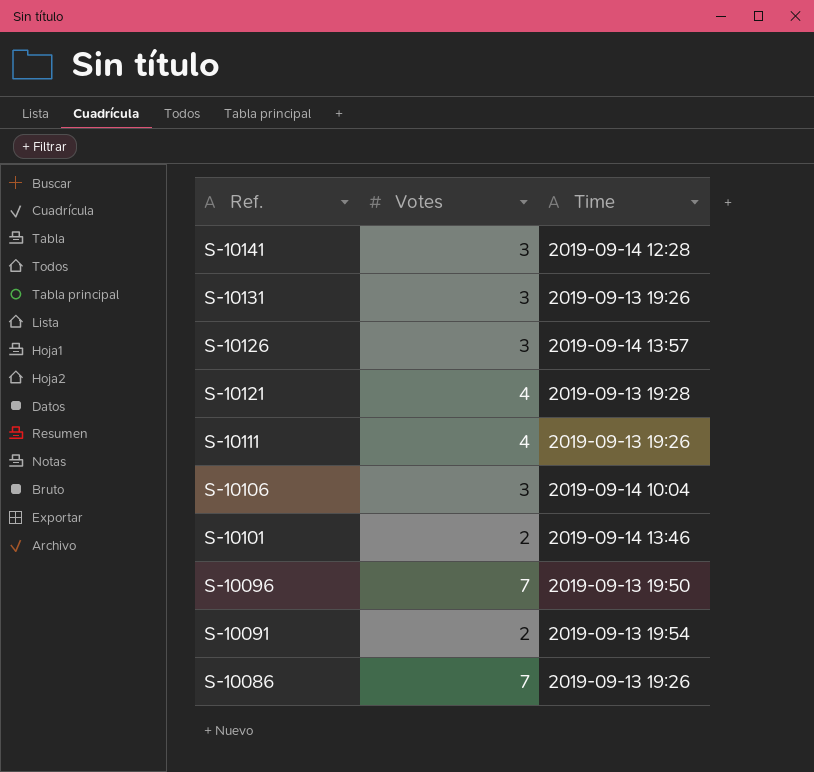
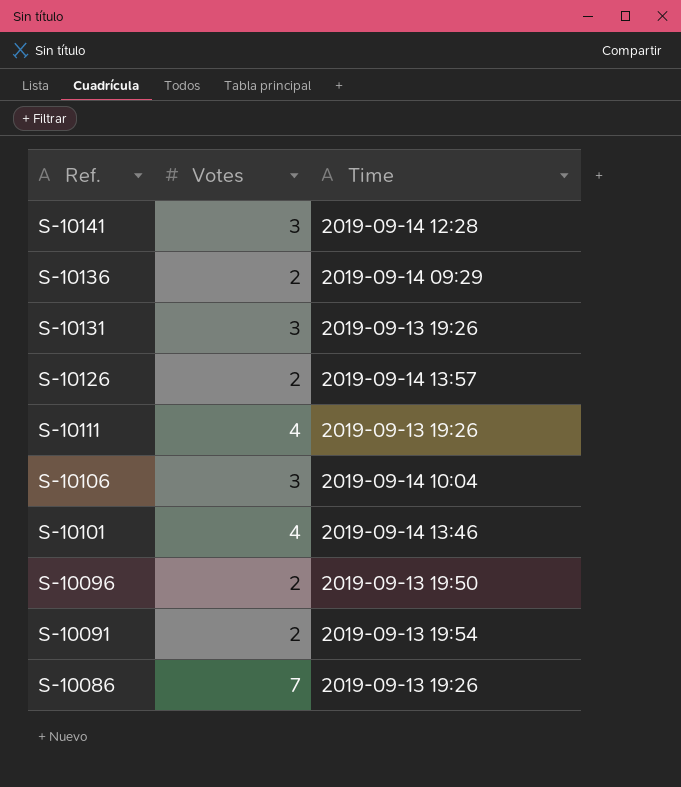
row S-10121: 4 | 2019-09-13 19:28 -> none
row S-10136: none -> 2 | 2019-09-14 09:29
S-10126 | Votes: 3 -> 2
S-10101 | Votes: 2 -> 4
S-10096 | Votes: 7 -> 2

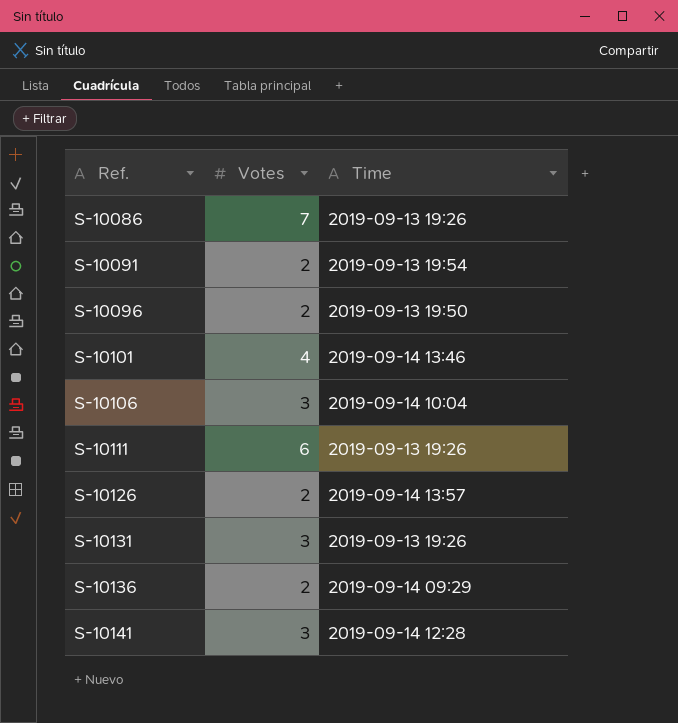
row order: Ref. descending -> Ref. ascending
S-10111 | Votes: 4 -> 6

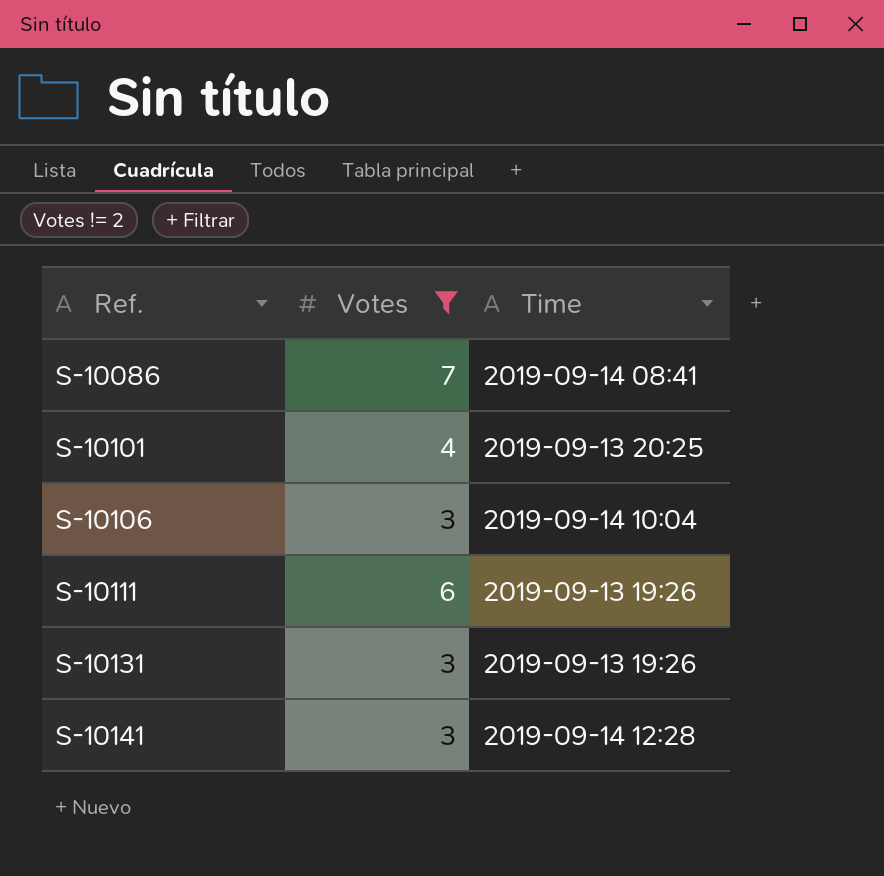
filter: none -> Votes != 2
S-10086 | Time: 2019-09-13 19:26 -> 2019-09-14 08:41
S-10101 | Time: 2019-09-14 13:46 -> 2019-09-13 20:25

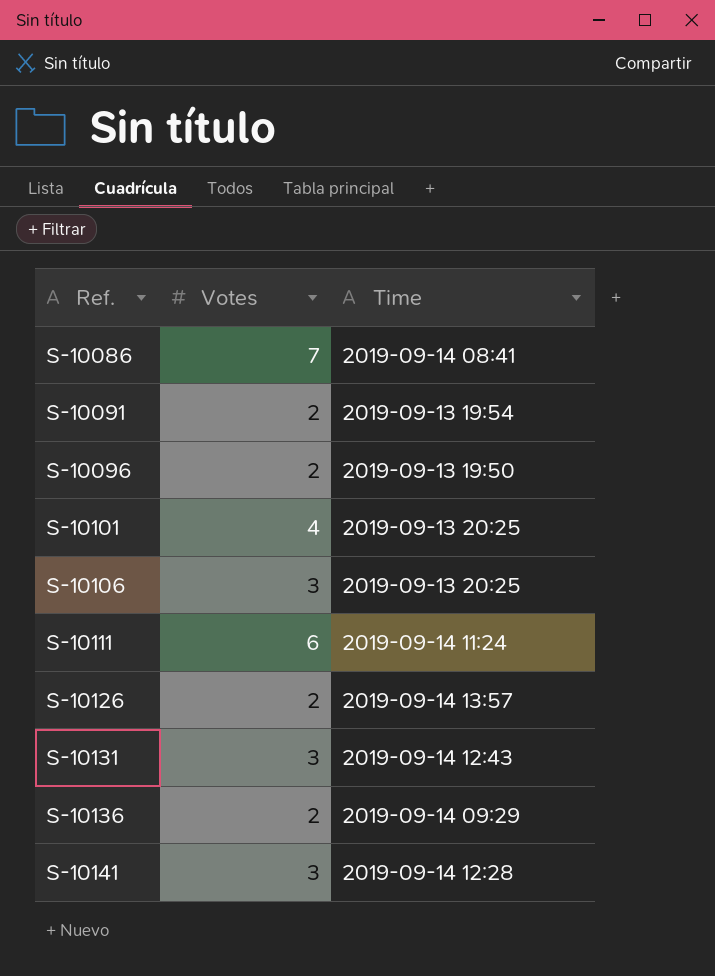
filter: Votes != 2 -> none
S-10106 | Time: 2019-09-14 10:04 -> 2019-09-13 20:25
S-10111 | Time: 2019-09-13 19:26 -> 2019-09-14 11:24
S-10131 | Time: 2019-09-13 19:26 -> 2019-09-14 12:43

